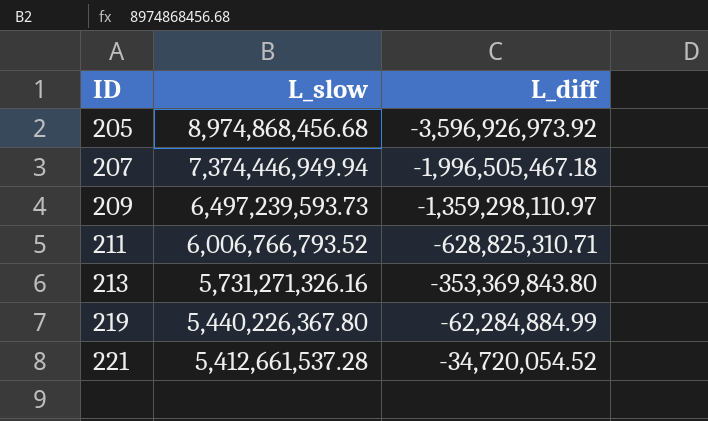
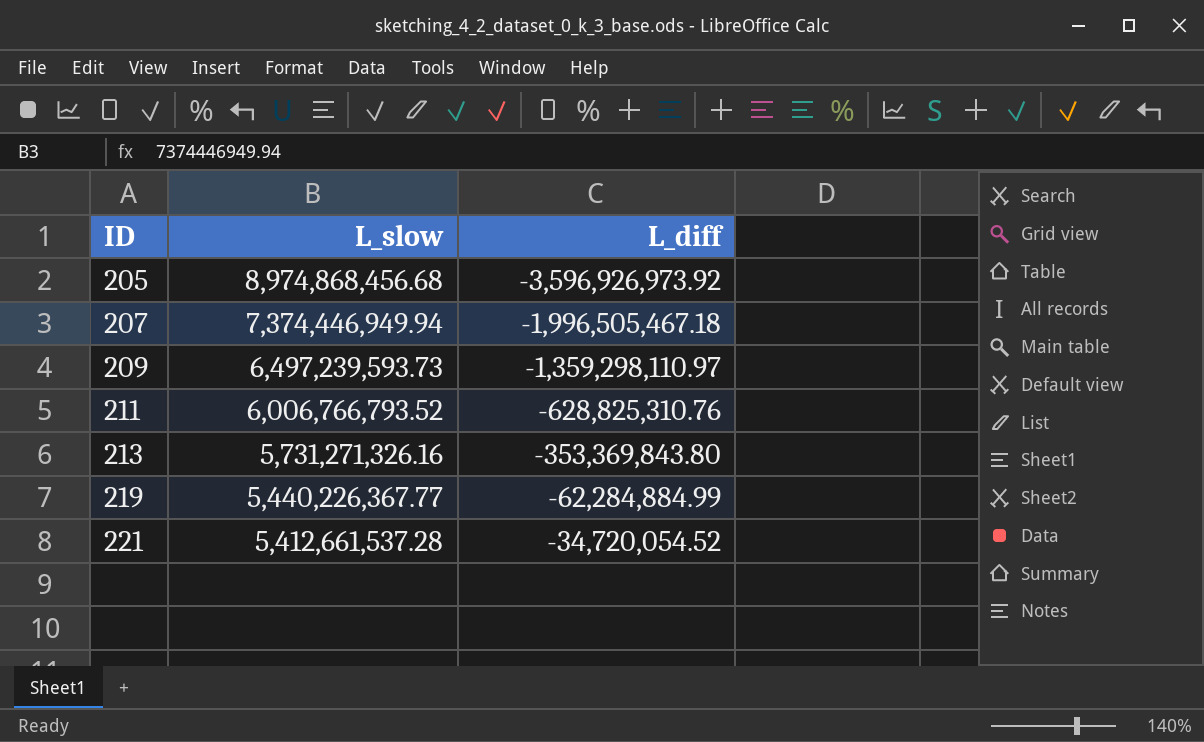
211 | L_diff: -628,825,310.71 -> -628,825,310.76
219 | L_slow: 5,440,226,367.80 -> 5,440,226,367.77

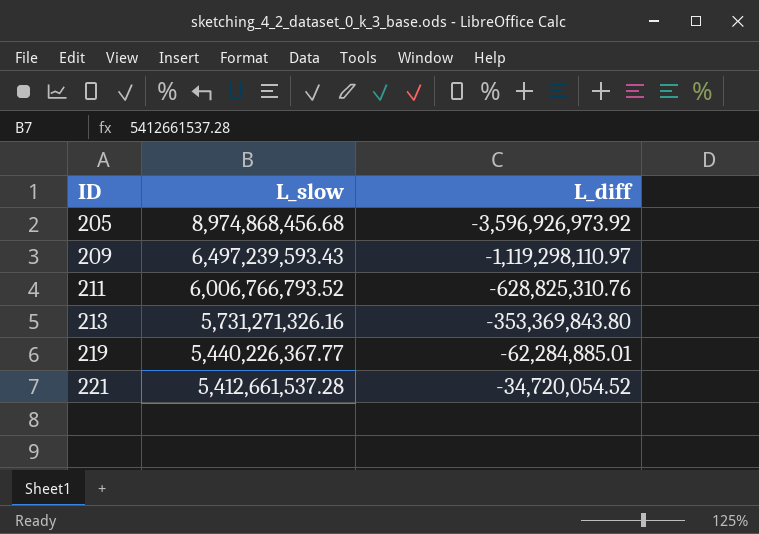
row 207: 7,374,446,949.94 | -1,996,505,467.18 -> none
209 | L_slow: 6,497,239,593.73 -> 6,497,239,593.43
209 | L_diff: -1,359,298,110.97 -> -1,119,298,110.97
219 | L_diff: -62,284,884.99 -> -62,284,885.01

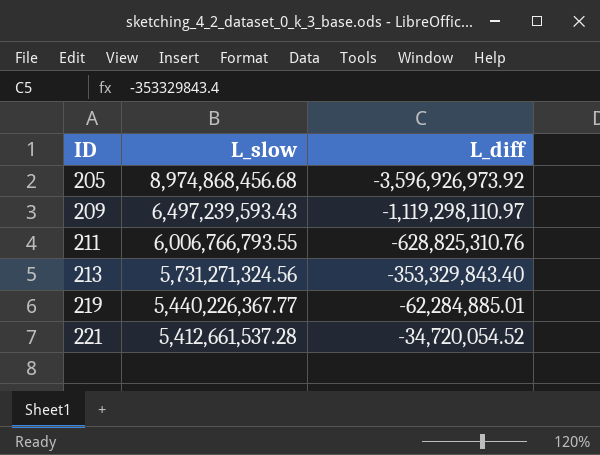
211 | L_slow: 6,006,766,793.52 -> 6,006,766,793.55
213 | L_slow: 5,731,271,326.16 -> 5,731,271,324.56
213 | L_diff: -353,369,843.80 -> -353,329,843.40

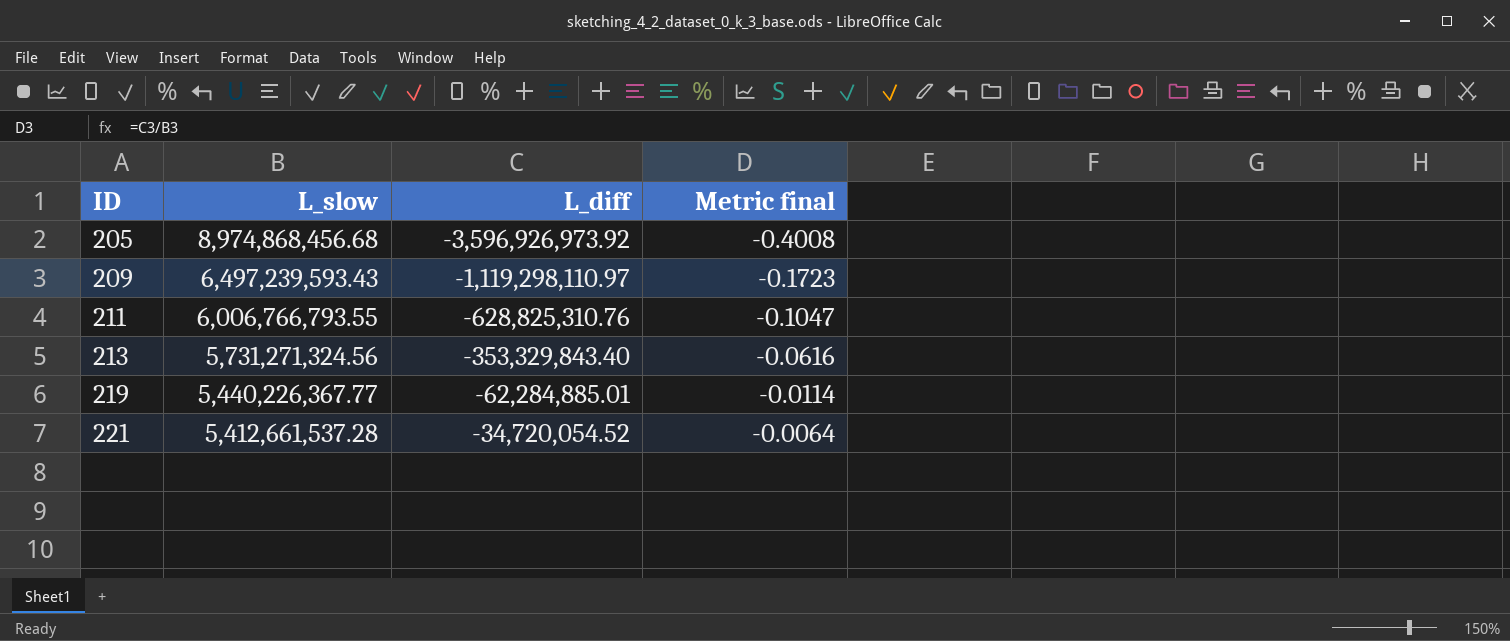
column Metric final | formula: none -> [L_diff] / [L_slow]

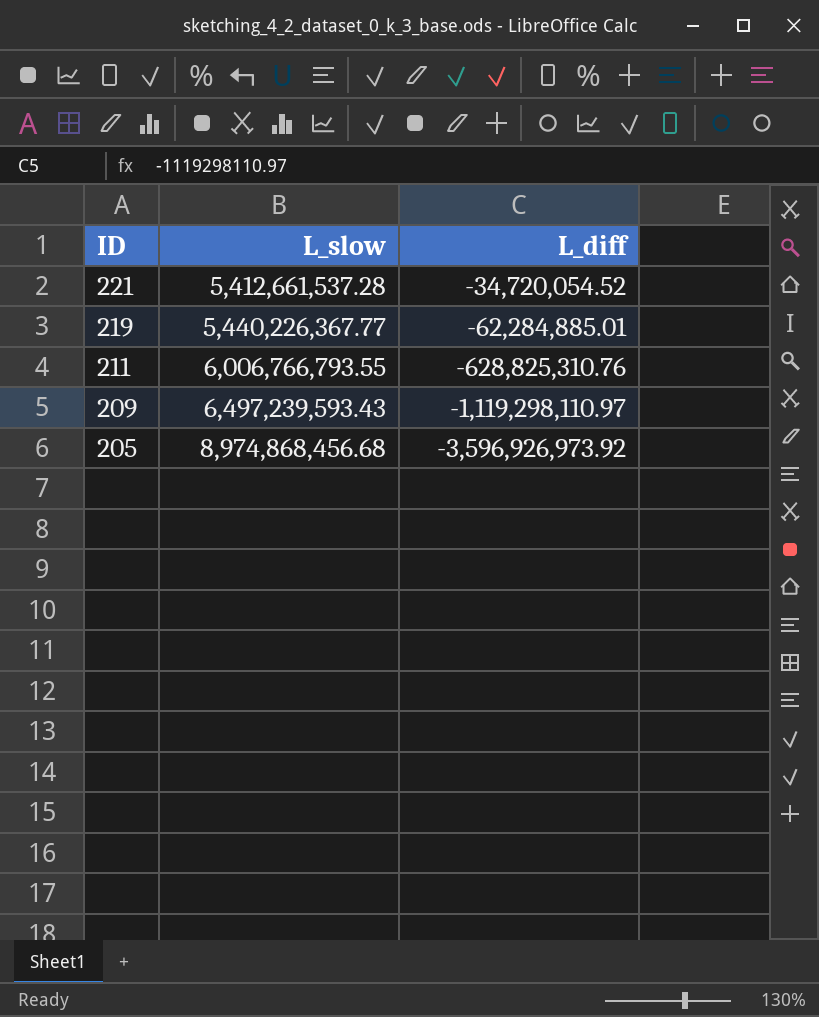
row order: ID ascending -> ID descending
column Metric final | formula: [L_diff] / [L_slow] -> none
row 213: 5,731,271,324.56 | -353,329,843.40 | -0.0616 -> none

